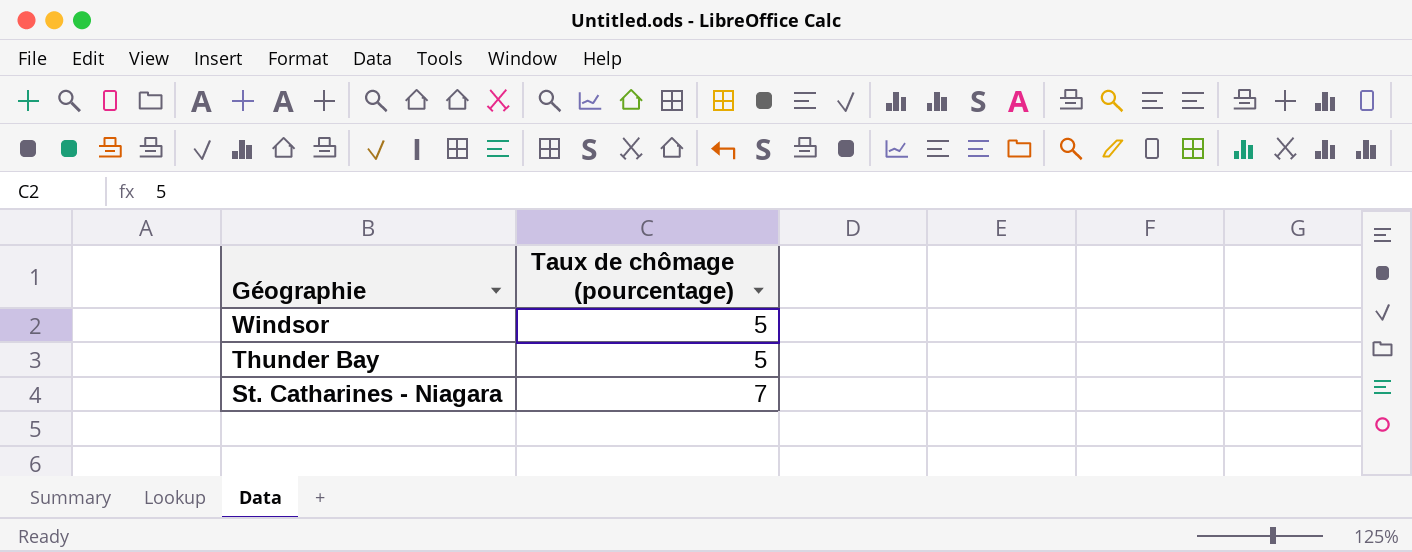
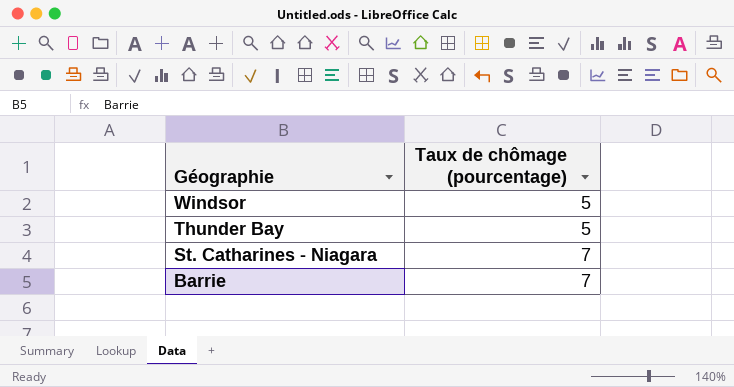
row Barrie: none -> 7

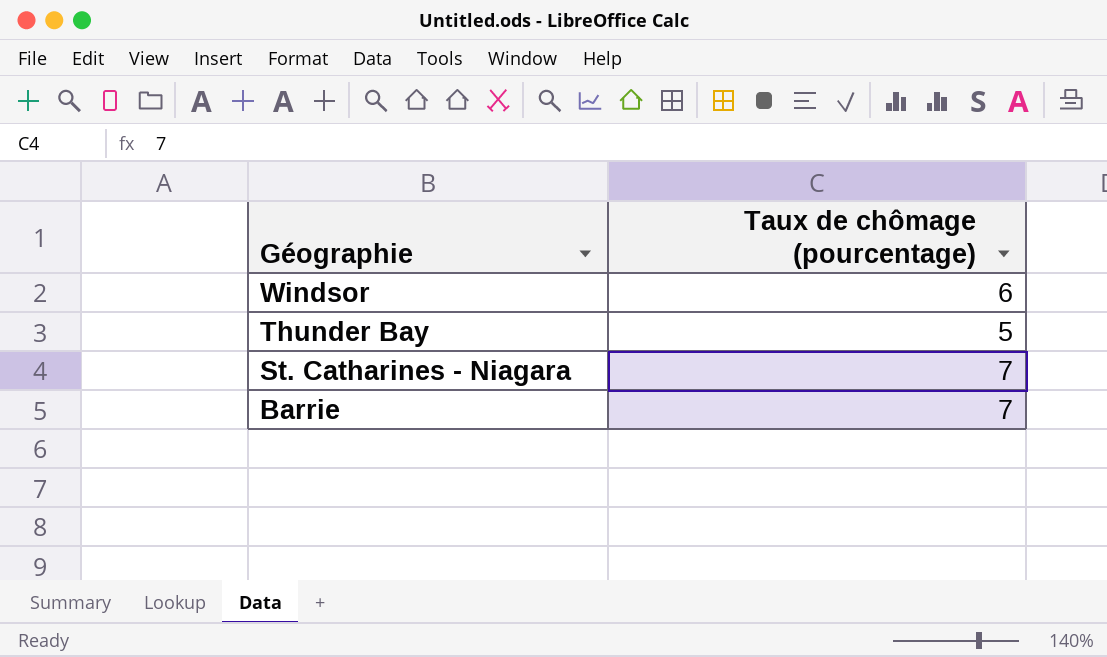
Windsor | Taux de chômage (pourcentage): 5 -> 6

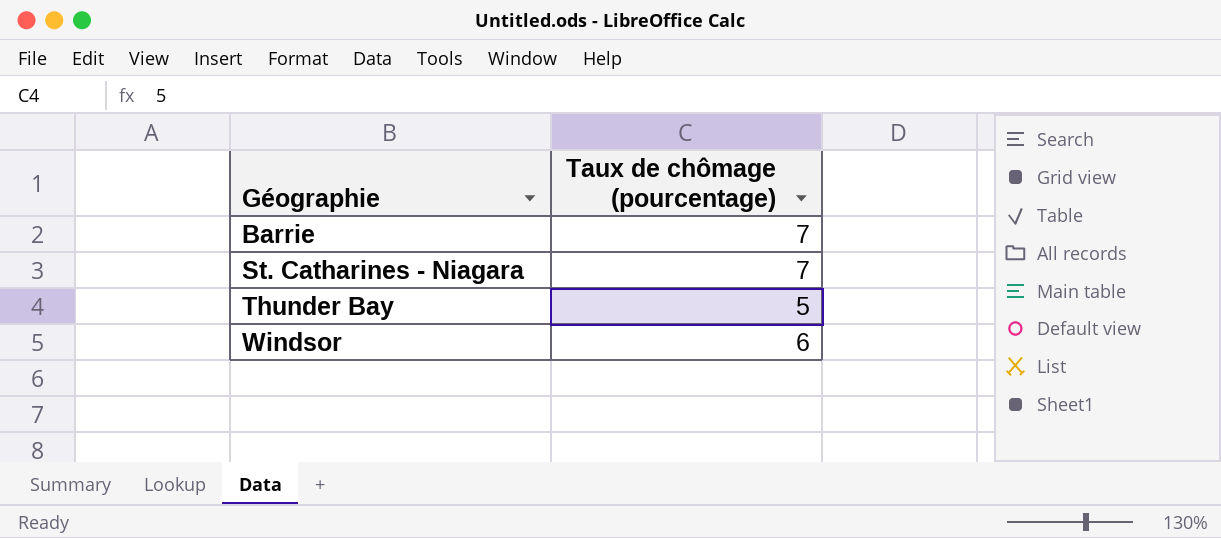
row order: Géographie descending -> Géographie ascending

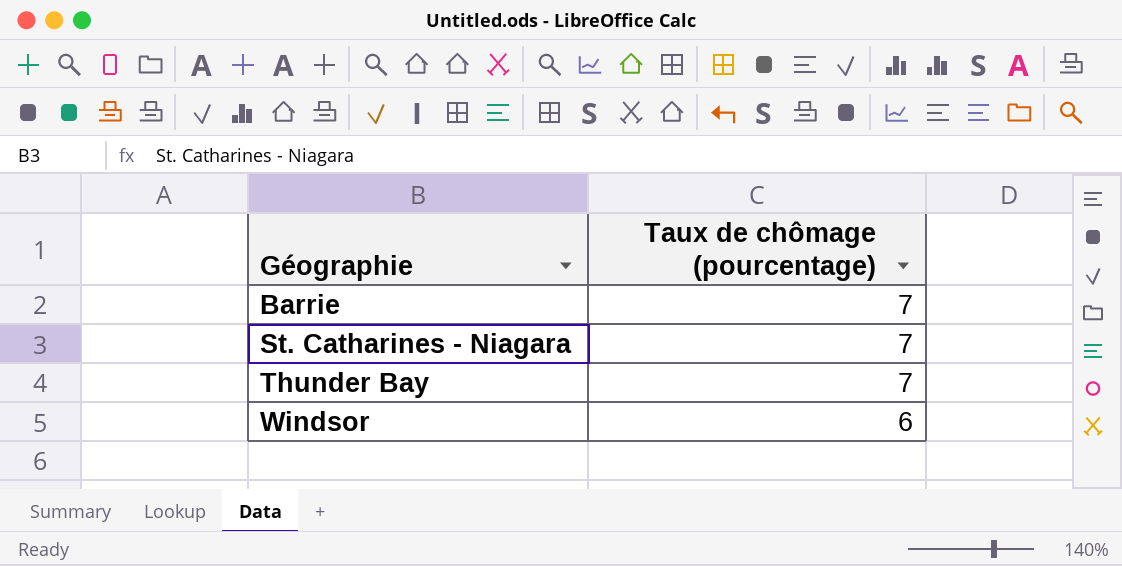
Thunder Bay | Taux de chômage (pourcentage): 5 -> 7

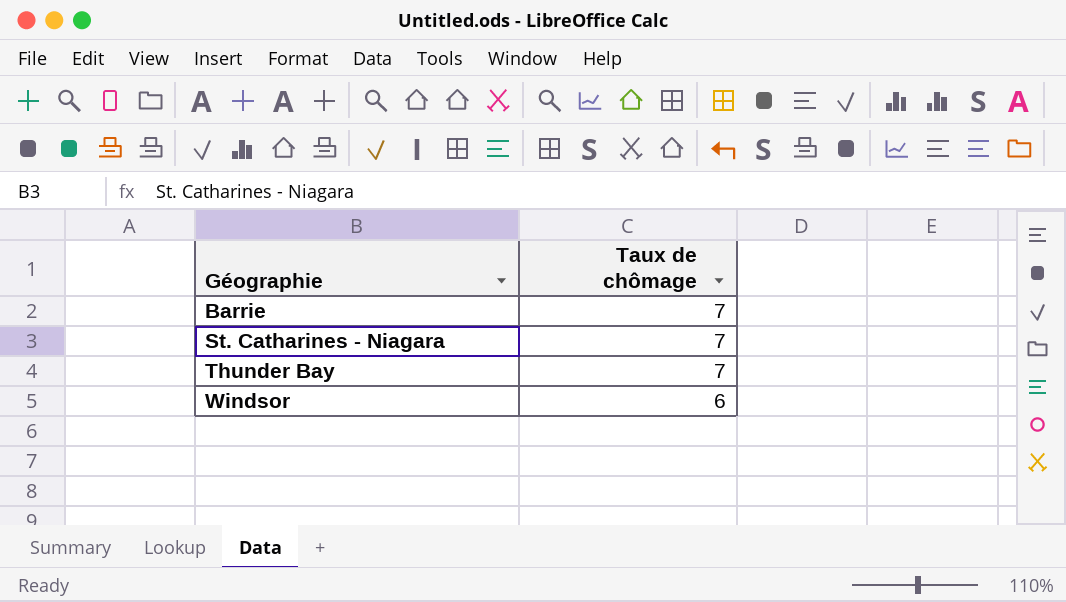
column name: Taux de chômage (pourcentage) -> Taux de chômage

